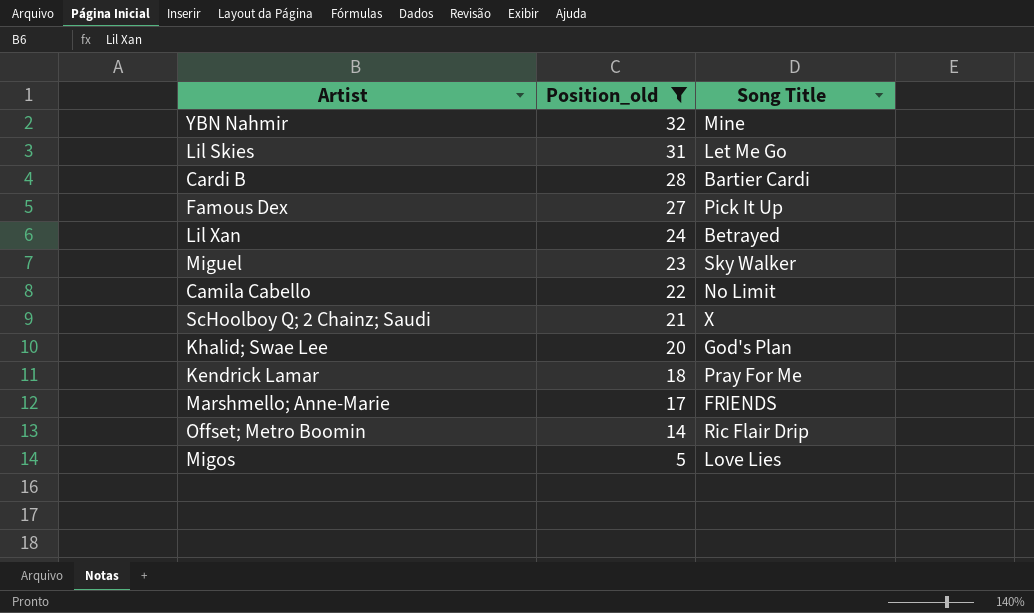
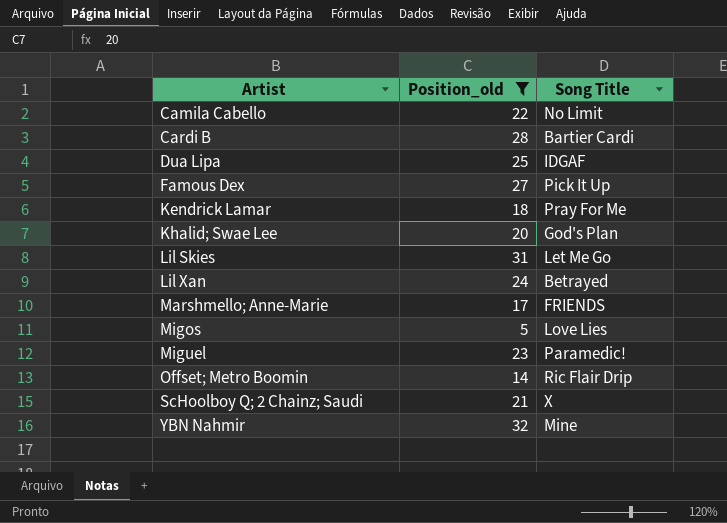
row order: Position_old descending -> Artist ascending
row Dua Lipa: none -> 25 | IDGAF
Miguel | Song Title: Sky Walker -> Paramedic!

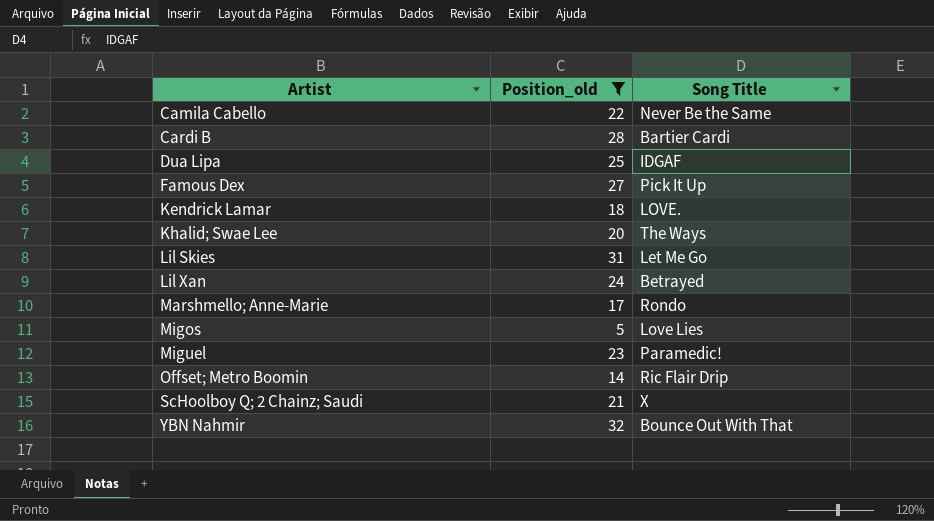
Camila Cabello | Song Title: No Limit -> Never Be the Same
Kendrick Lamar | Song Title: Pray For Me -> LOVE.
Khalid; Swae Lee | Song Title: God's Plan -> The Ways
Marshmello; Anne-Marie | Song Title: FRIENDS -> Rondo
YBN Nahmir | Song Title: Mine -> Bounce Out With That

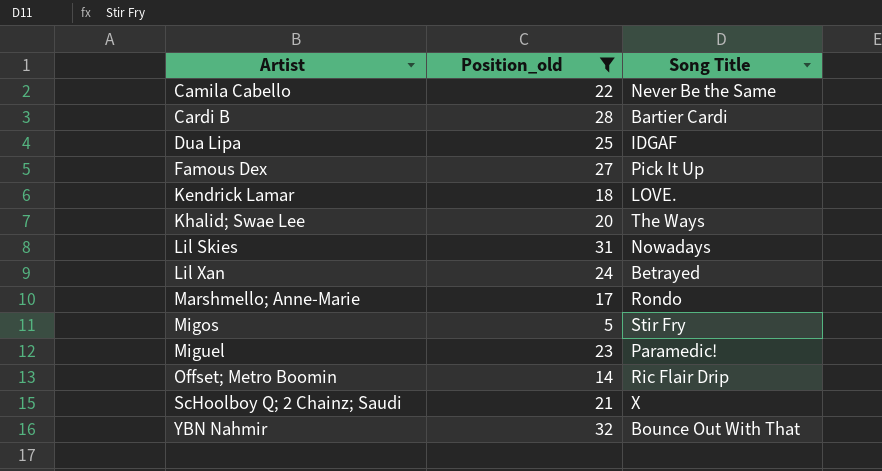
Lil Skies | Song Title: Let Me Go -> Nowadays
Migos | Song Title: Love Lies -> Stir Fry

